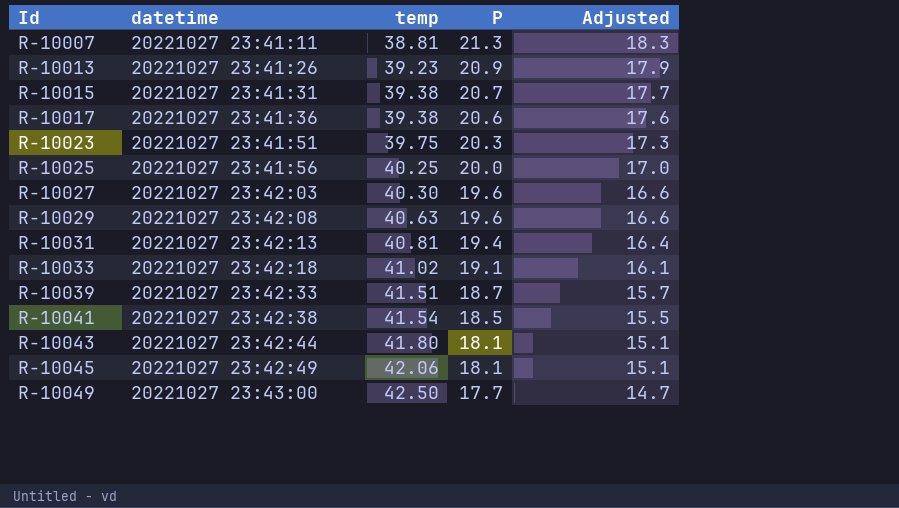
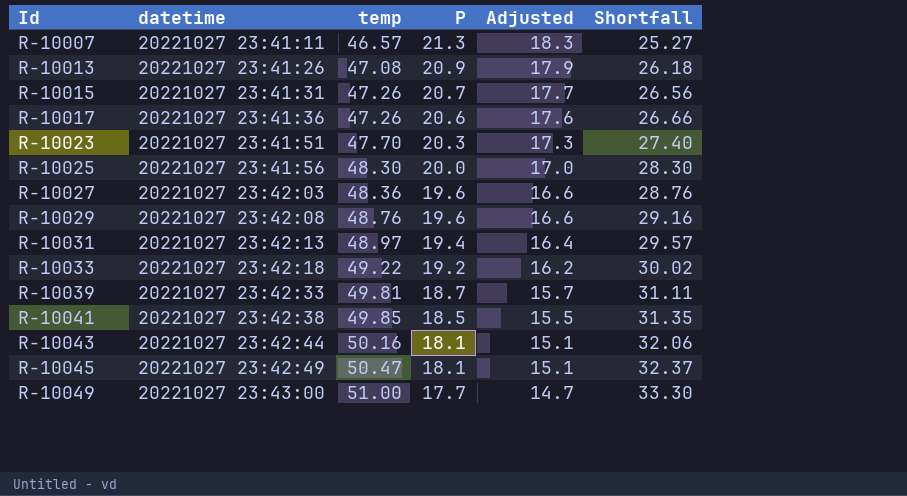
column Shortfall | formula: none -> [temp] - [P]
R-10007 | temp: 38.81 -> 46.57
R-10013 | temp: 39.23 -> 47.08
R-10015 | temp: 39.38 -> 47.26
R-10017 | temp: 39.38 -> 47.26
R-10023 | temp: 39.75 -> 47.70
R-10025 | temp: 40.25 -> 48.30
R-10027 | temp: 40.30 -> 48.36
R-10029 | temp: 40.63 -> 48.76
R-10031 | temp: 40.81 -> 48.97
R-10033 | temp: 41.02 -> 49.22
R-10033 | P: 19.1 -> 19.2
R-10033 | Adjusted: 16.1 -> 16.2
R-10039 | temp: 41.51 -> 49.81
R-10041 | temp: 41.54 -> 49.85
R-10043 | temp: 41.80 -> 50.16
R-10045 | temp: 42.06 -> 50.47
R-10049 | temp: 42.50 -> 51.00

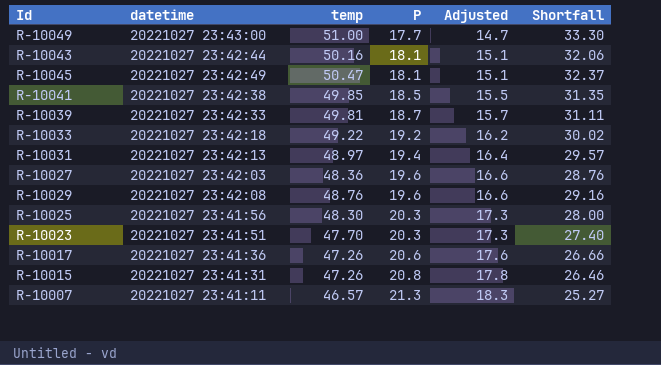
row order: Id ascending -> P ascending
row R-10013: 20221027 23:41:26 | 47.08 | 20.9 | 17.9 | 26.18 -> none
R-10025 | P: 20.0 -> 20.3
R-10025 | Adjusted: 17.0 -> 17.3
R-10025 | Shortfall: 28.30 -> 28.00
R-10015 | P: 20.7 -> 20.8
R-10015 | Adjusted: 17.7 -> 17.8
R-10015 | Shortfall: 26.56 -> 26.46

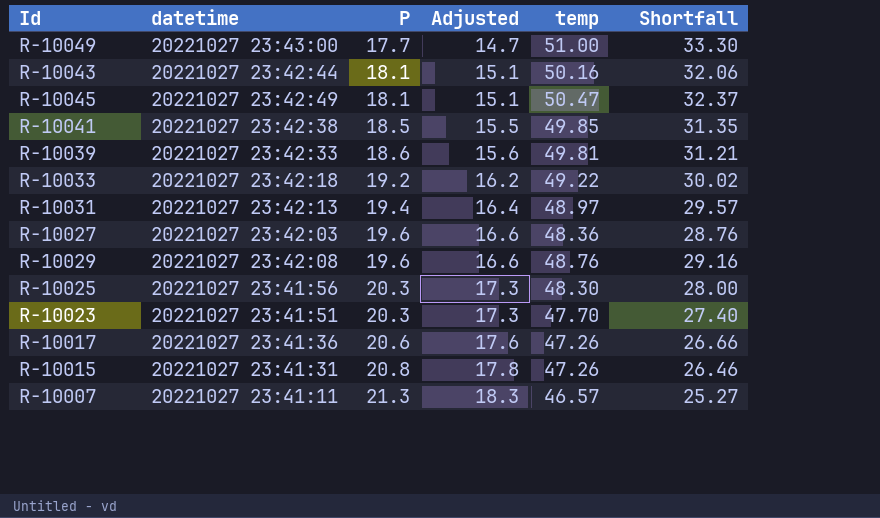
column temp | position: 3 -> 5
R-10039 | P: 18.7 -> 18.6
R-10039 | Adjusted: 15.7 -> 15.6
R-10039 | Shortfall: 31.11 -> 31.21

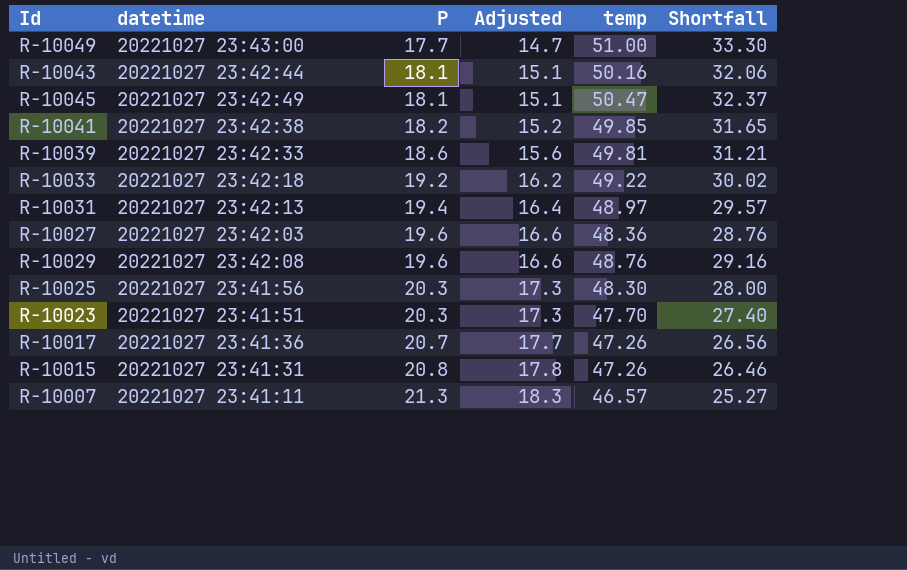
R-10041 | P: 18.5 -> 18.2
R-10041 | Adjusted: 15.5 -> 15.2
R-10041 | Shortfall: 31.35 -> 31.65
R-10017 | P: 20.6 -> 20.7
R-10017 | Adjusted: 17.6 -> 17.7
R-10017 | Shortfall: 26.66 -> 26.56

